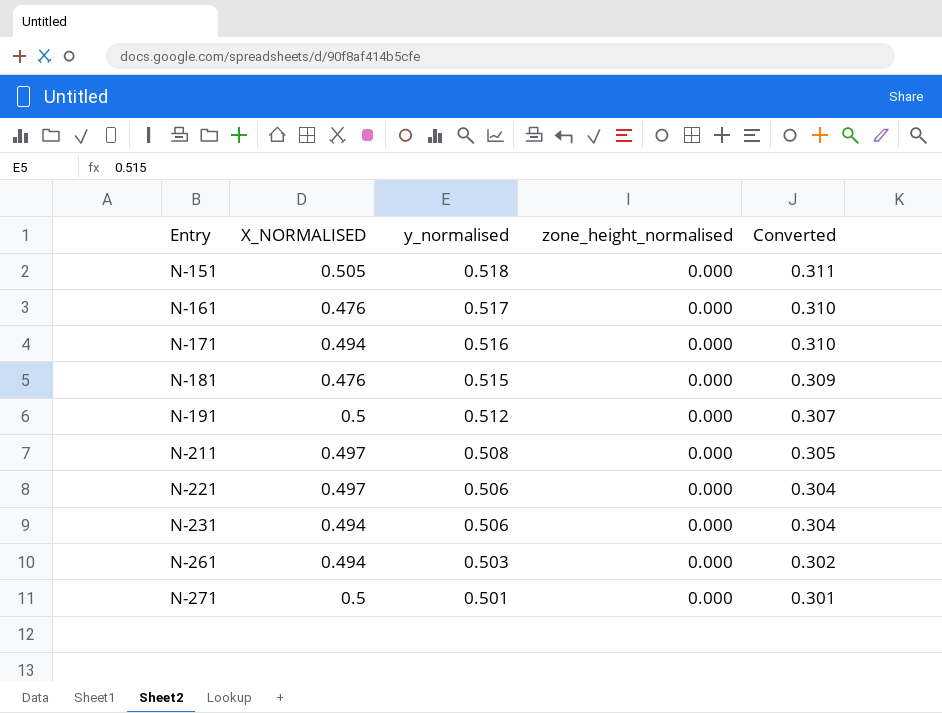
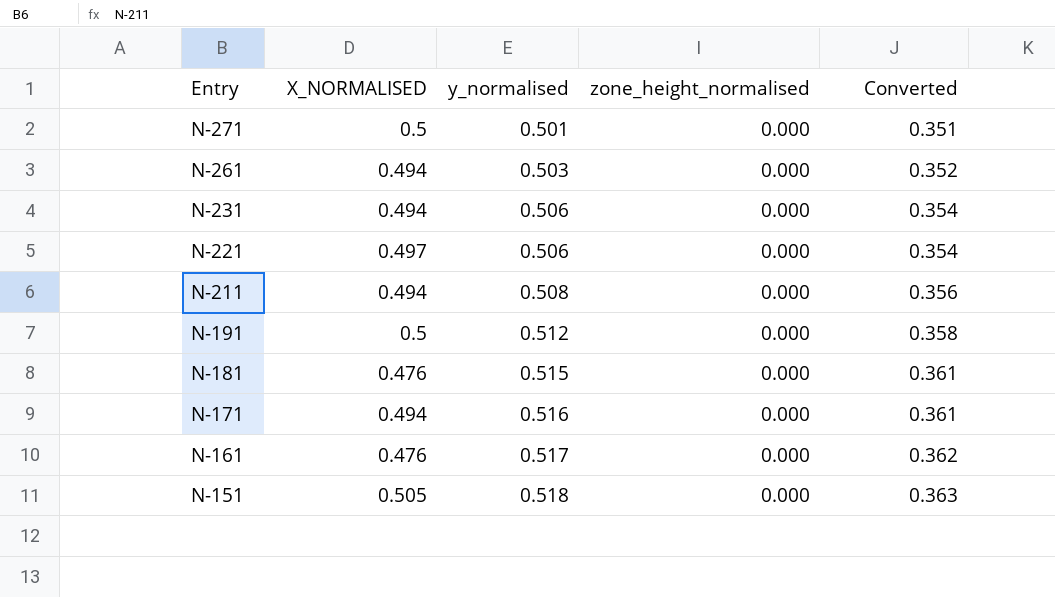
row order: Entry ascending -> Entry descending
column Converted | formula: [y_normalised] * 0.6 -> [y_normalised] * 0.7
N-211 | X_NORMALISED: 0.497 -> 0.494

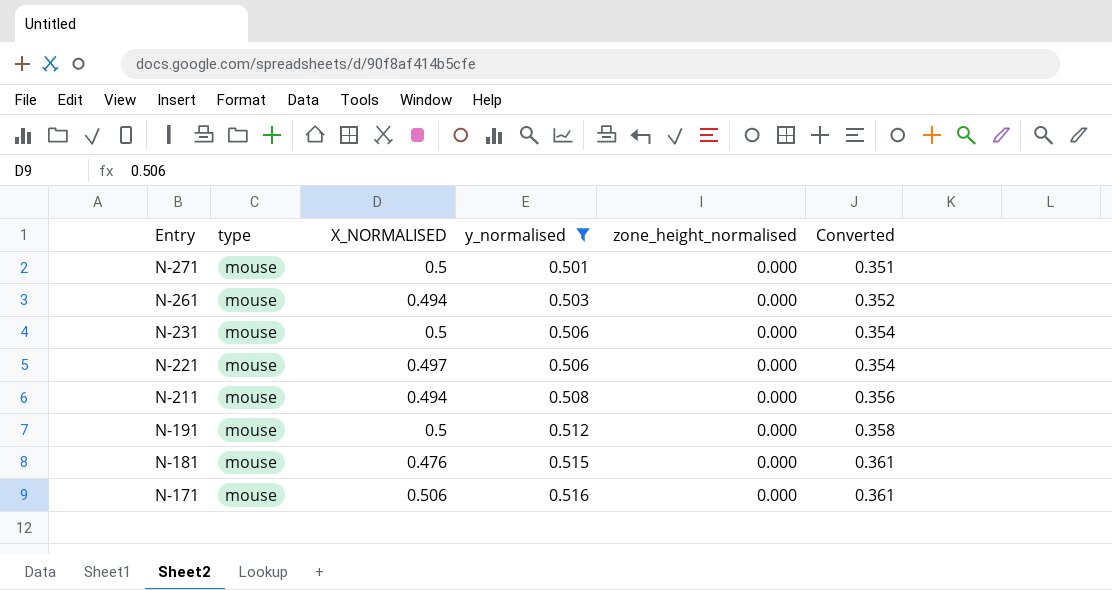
filter: none -> y_normalised <= 0.516
column type | position: none -> 2
N-231 | X_NORMALISED: 0.494 -> 0.5
N-171 | X_NORMALISED: 0.494 -> 0.506

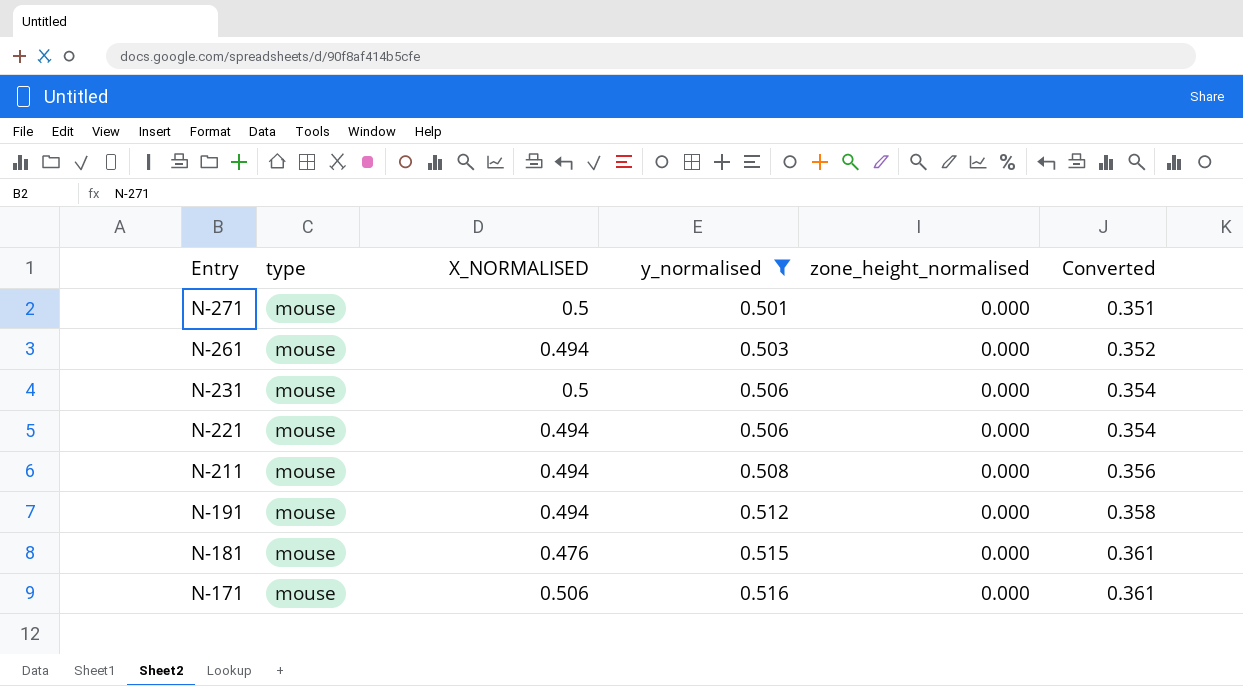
N-221 | X_NORMALISED: 0.497 -> 0.494
N-191 | X_NORMALISED: 0.5 -> 0.494

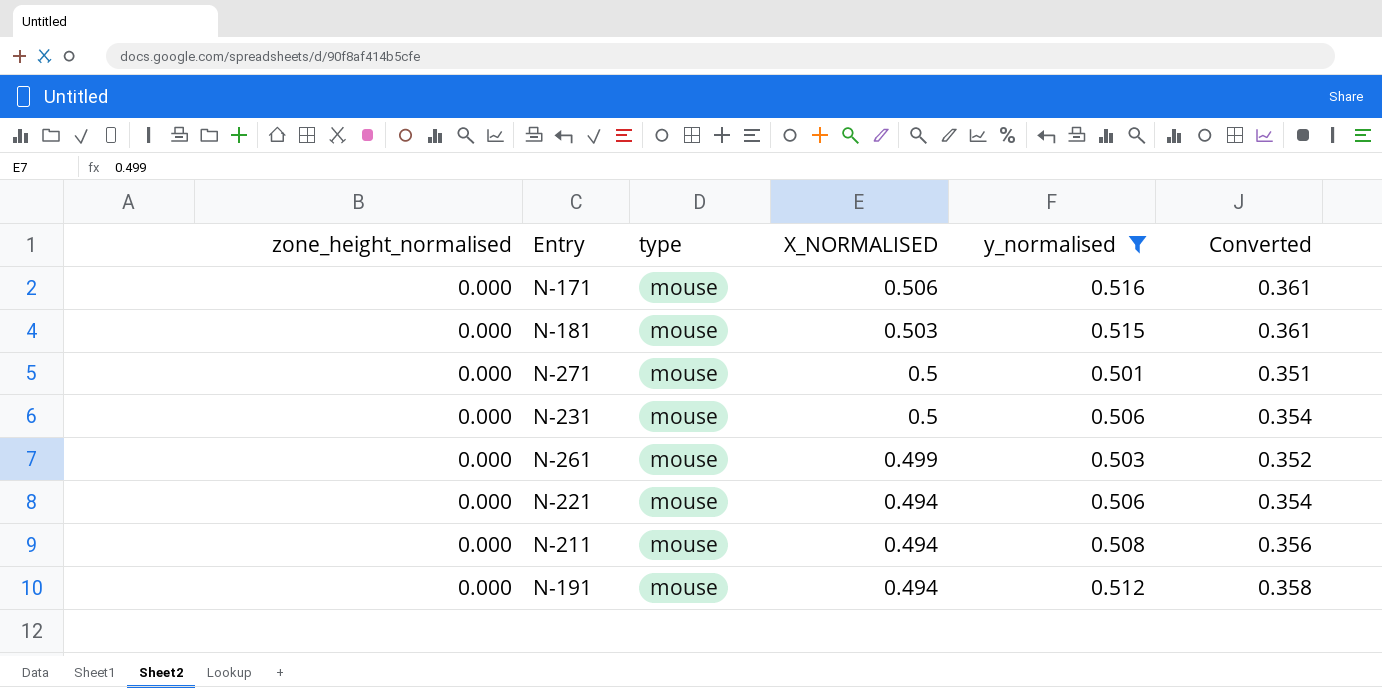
row order: Entry descending -> X_NORMALISED descending
column zone_height_normalised | position: 5 -> 1
N-181 | X_NORMALISED: 0.476 -> 0.503
N-261 | X_NORMALISED: 0.494 -> 0.499

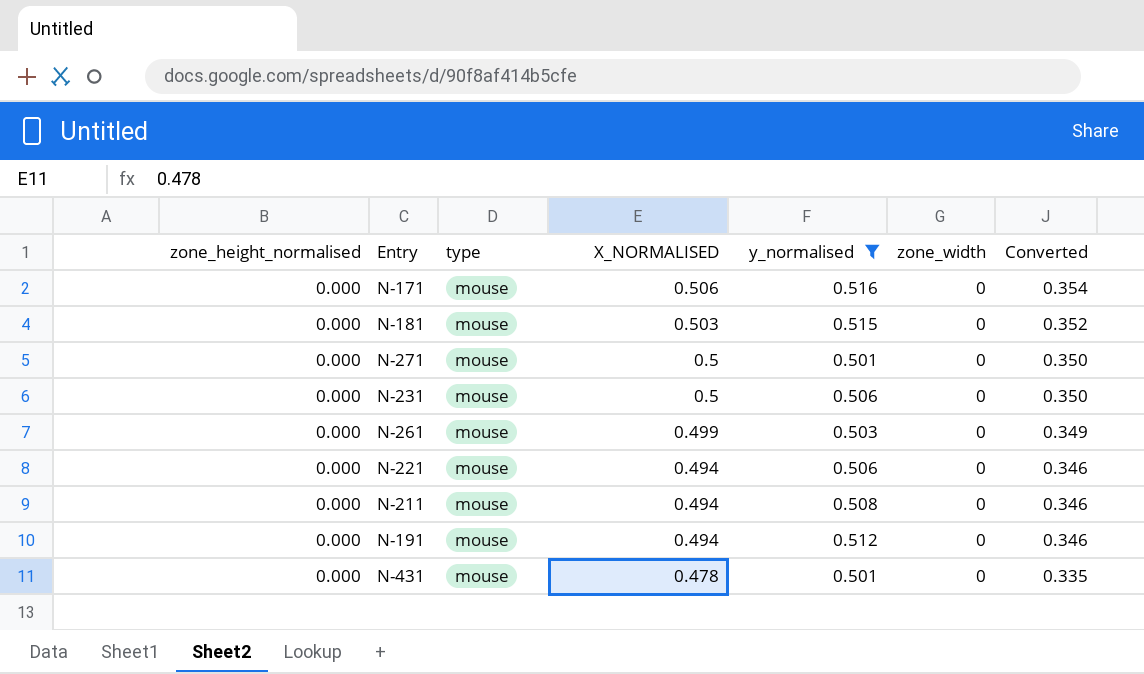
column zone_width | position: none -> 6
column Converted | formula: [y_normalised] * 0.7 -> [X_NORMALISED] * 0.7
row N-431: none -> 0.000 | mouse | 0.478 | 0.501 | 0 | 0.335

